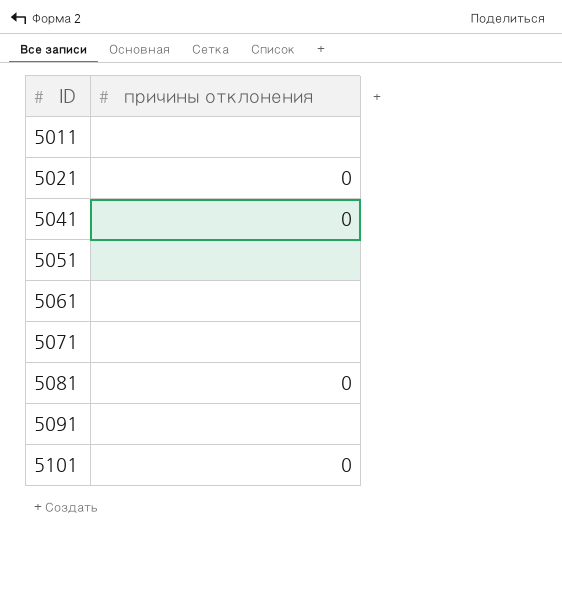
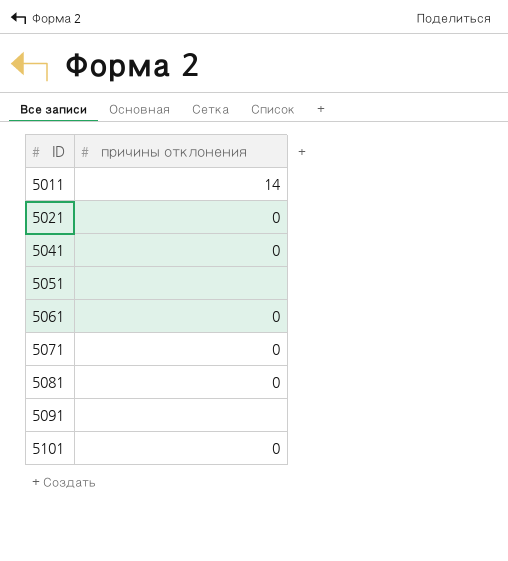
5011 | причины отклонения: none -> 14
5061 | причины отклонения: none -> 0
5071 | причины отклонения: none -> 0

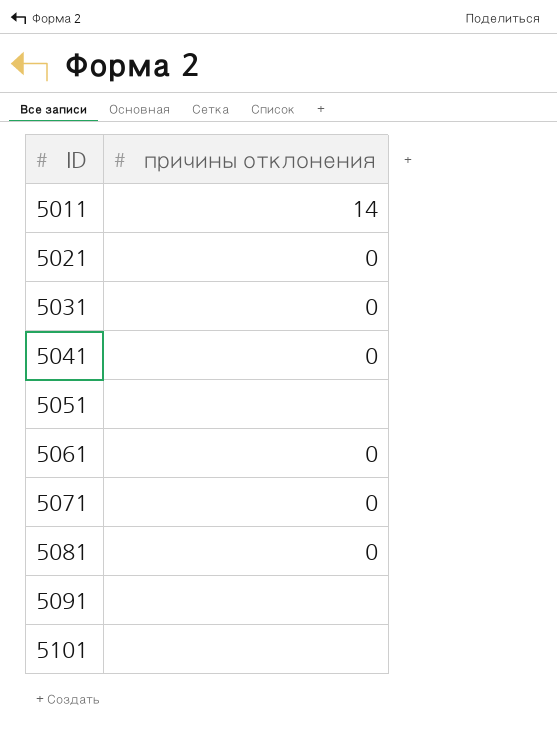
row 5031: none -> 0
5101 | причины отклонения: 0 -> none

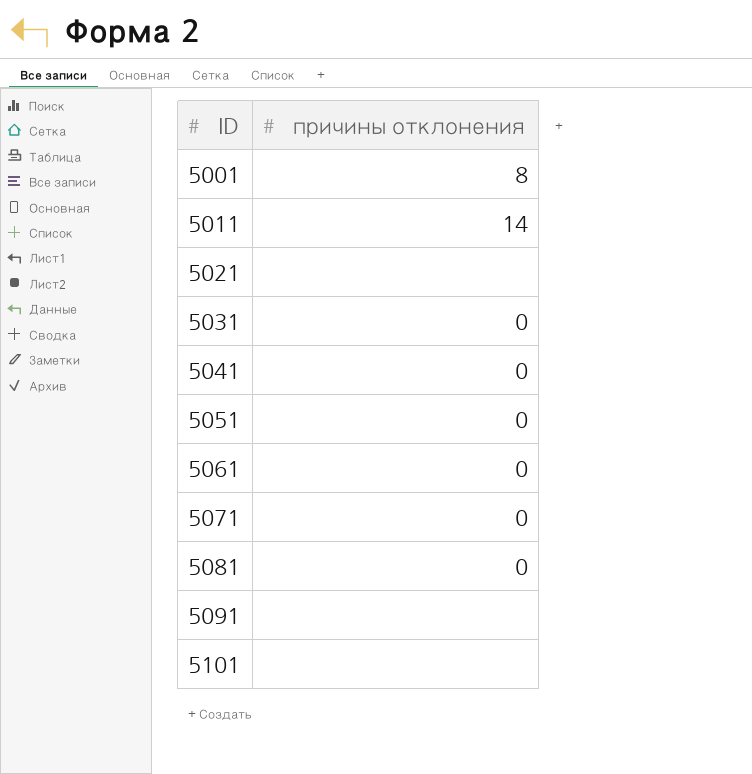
row 5001: none -> 8
5021 | причины отклонения: 0 -> none
5051 | причины отклонения: none -> 0

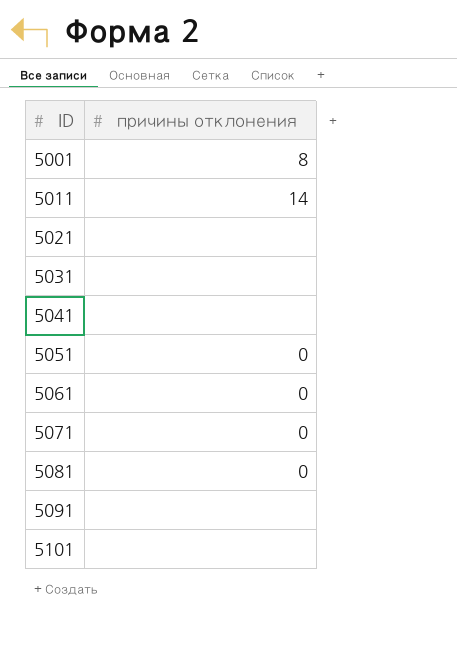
5031 | причины отклонения: 0 -> none
5041 | причины отклонения: 0 -> none

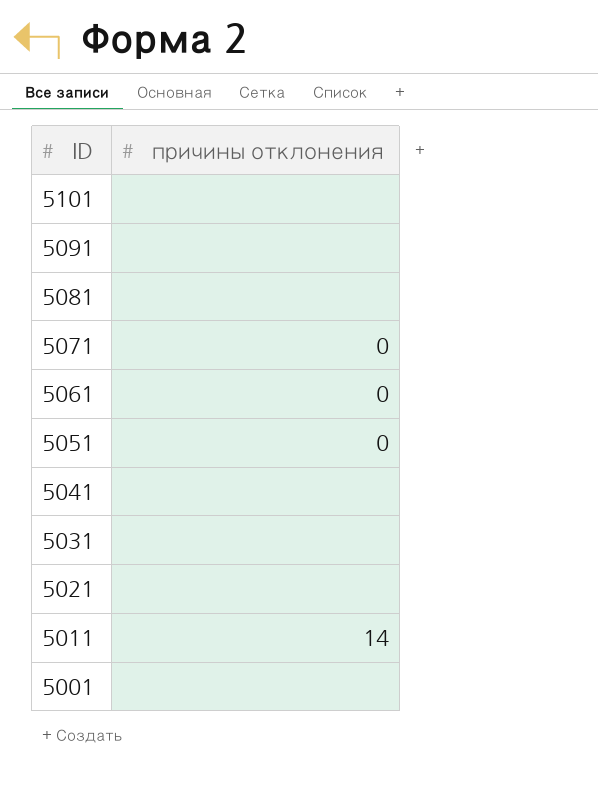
row order: ID ascending -> ID descending
5081 | причины отклонения: 0 -> none
5001 | причины отклонения: 8 -> none

